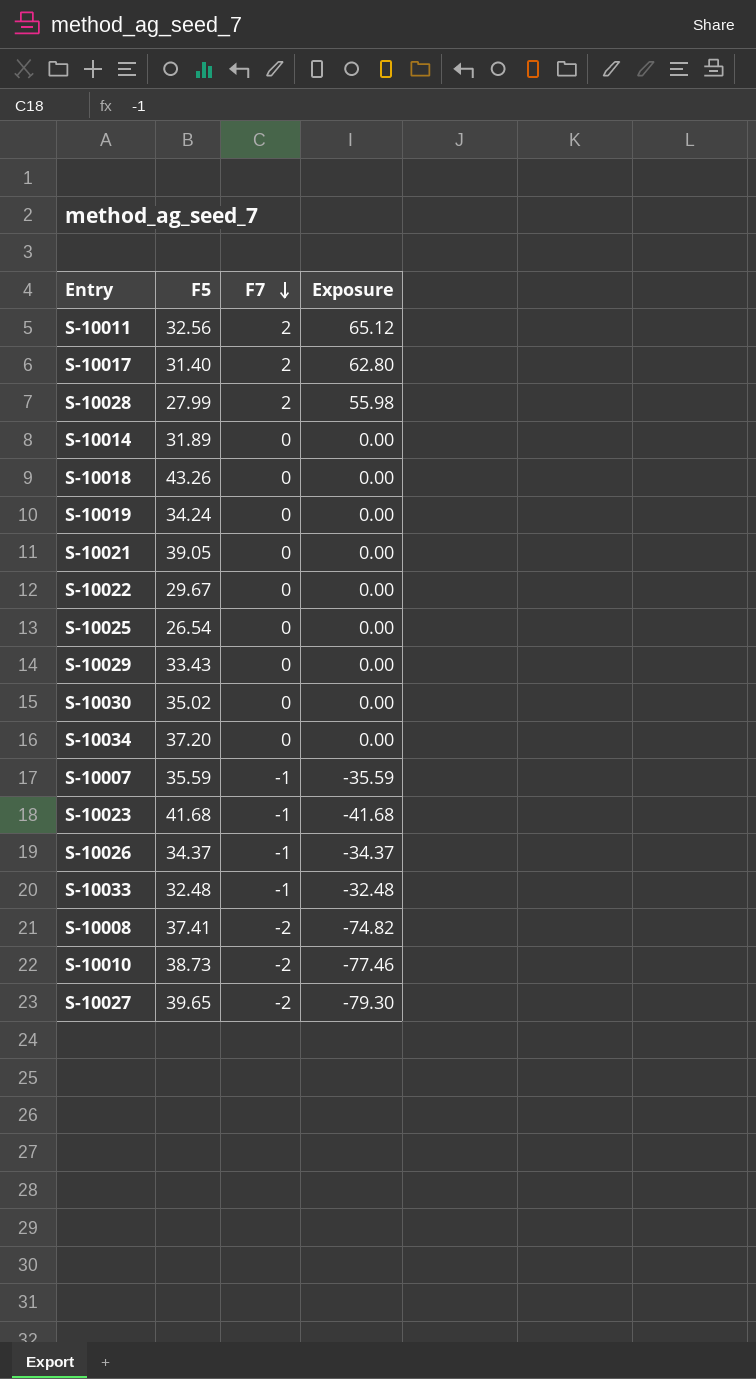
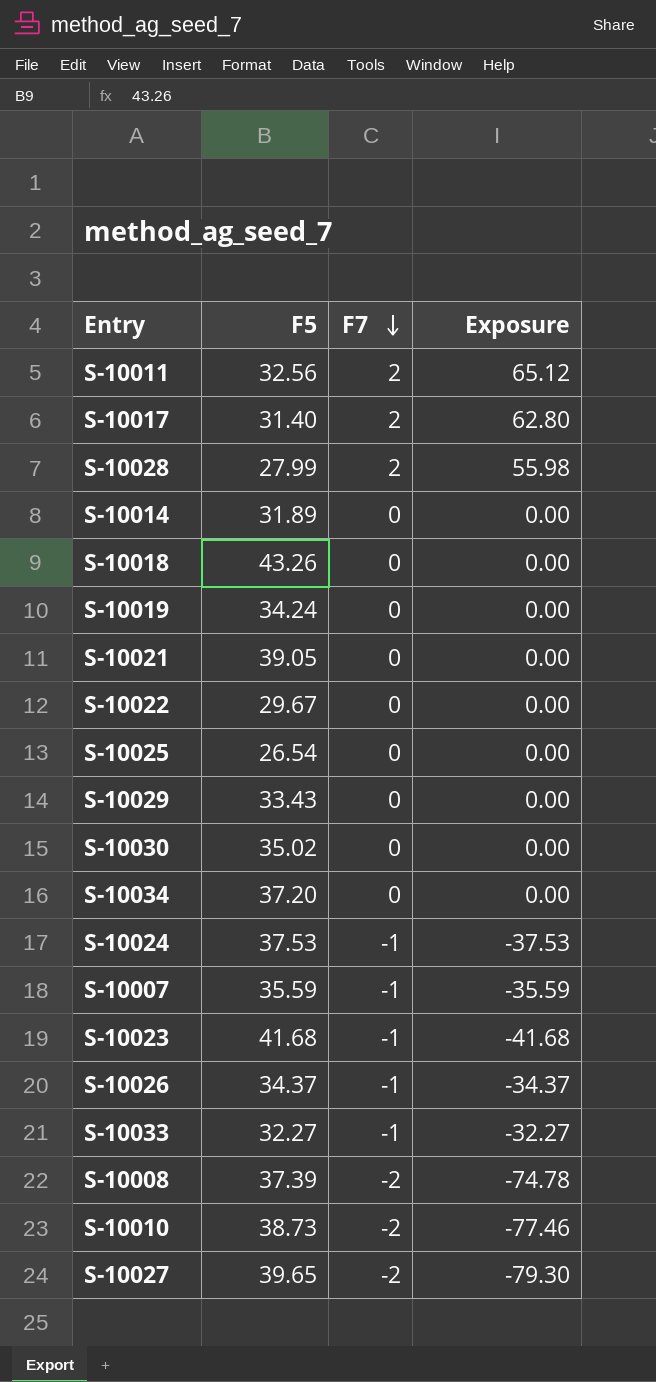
row S-10024: none -> 37.53 | -1 | -37.53
S-10033 | F5: 32.48 -> 32.27
S-10033 | Exposure: -32.48 -> -32.27
S-10008 | F5: 37.41 -> 37.39
S-10008 | Exposure: -74.82 -> -74.78

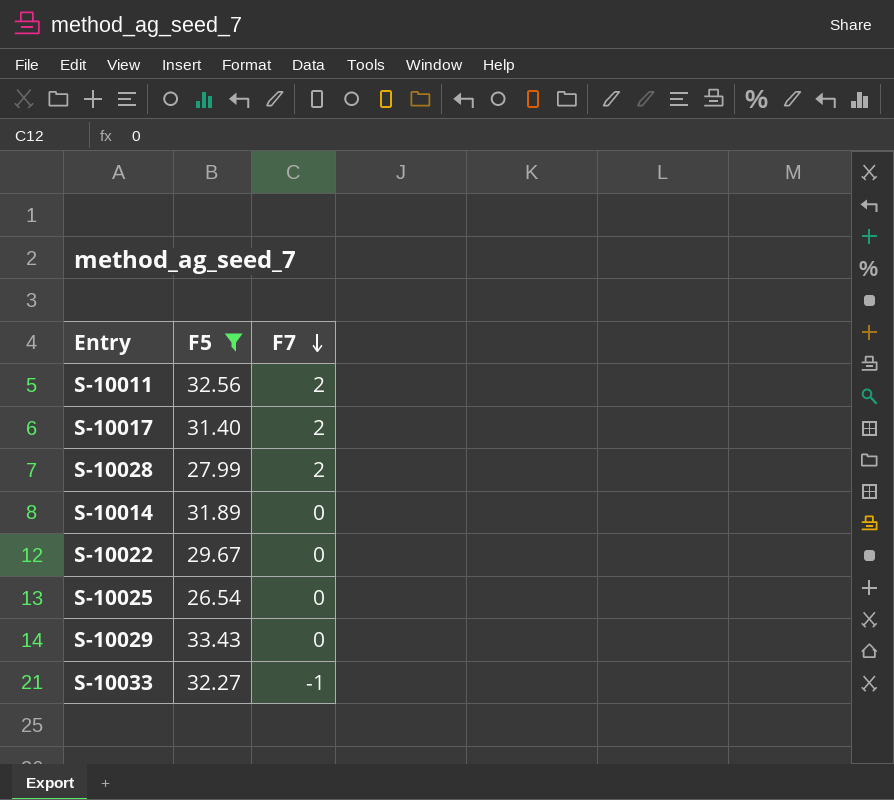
filter: none -> F5 <= 33.43
column Exposure | formula: [F5] * [F7] -> none

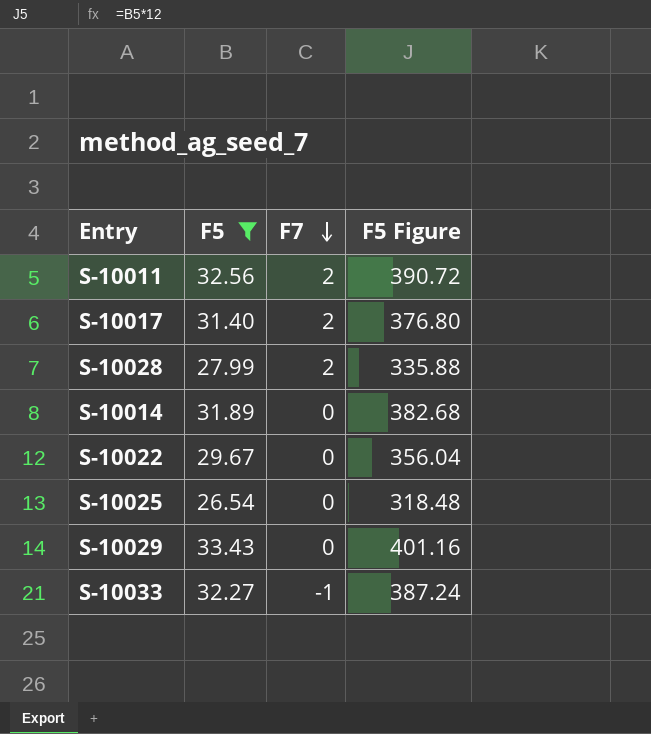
column F5 Figure | formula: none -> [F5] * 12

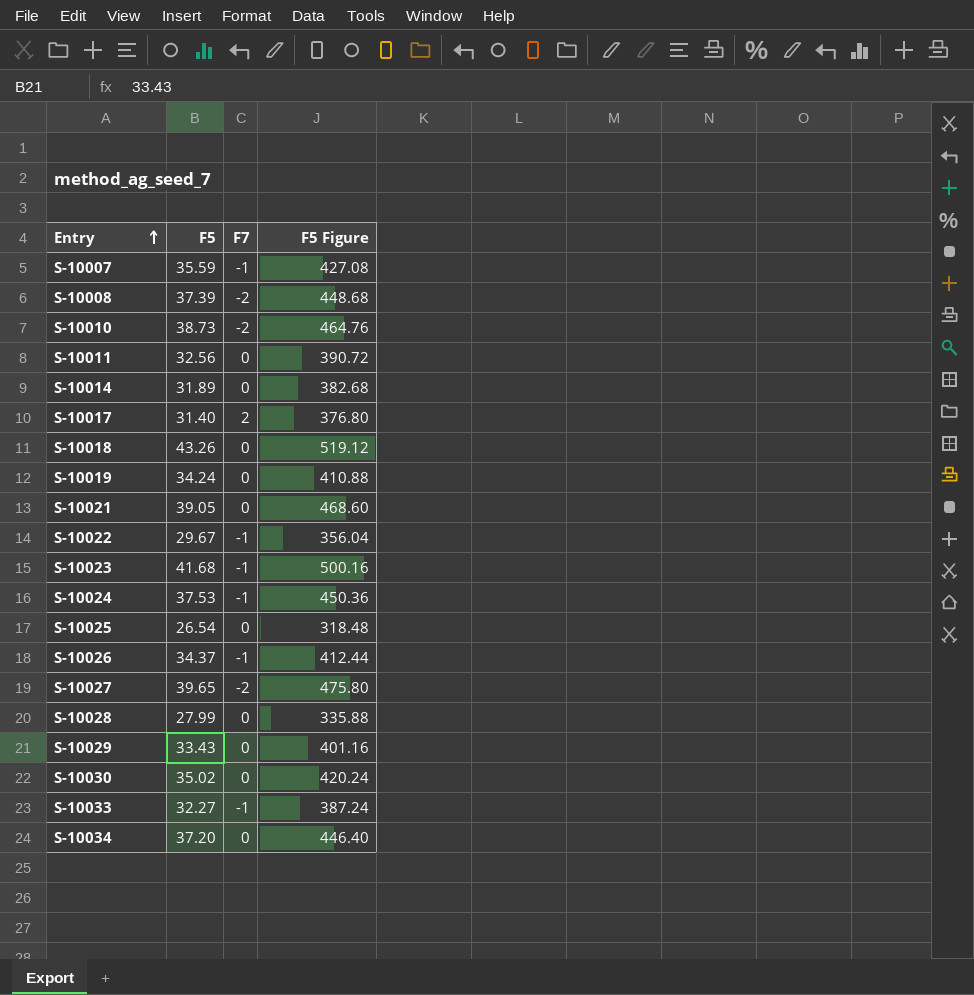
filter: F5 <= 33.43 -> none
row order: F7 descending -> Entry ascending
S-10011 | F7: 2 -> 0
S-10022 | F7: 0 -> -1
S-10028 | F7: 2 -> 0

